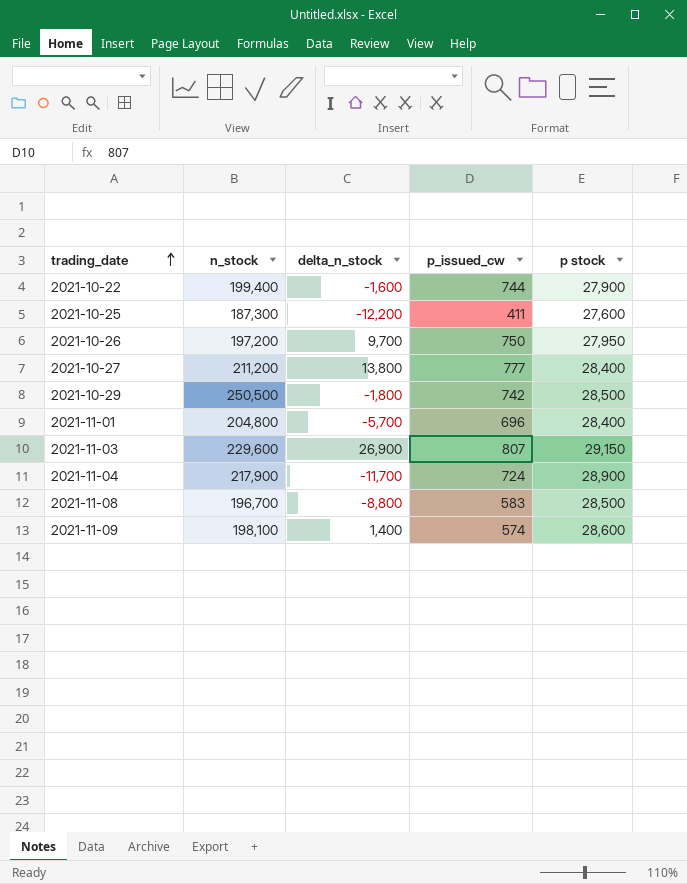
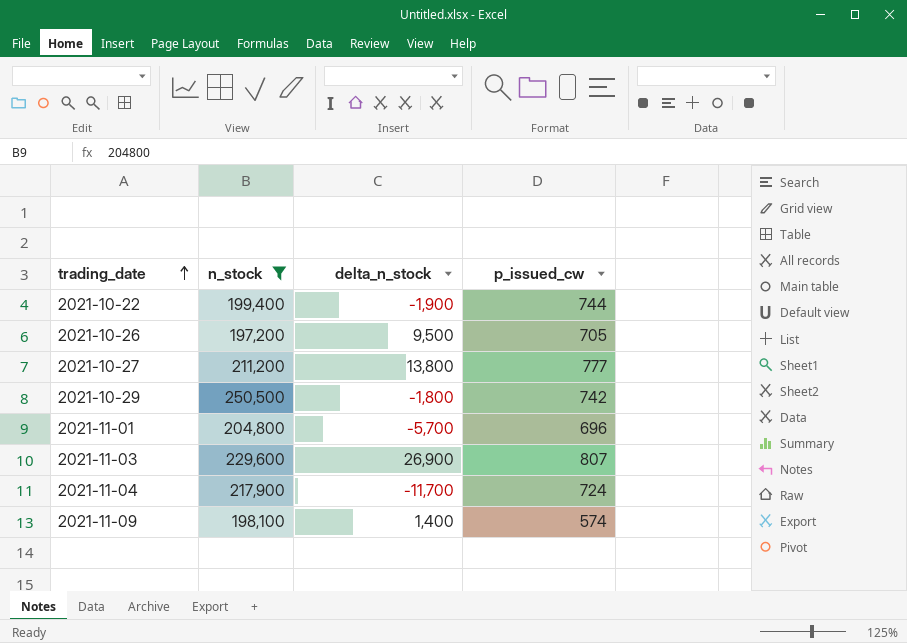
filter: none -> n_stock >= 197,200
column p stock | position: 5 -> none
2021-10-22 | delta_n_stock: -1,600 -> -1,900
2021-10-26 | delta_n_stock: 9,700 -> 9,500
2021-10-26 | p_issued_cw: 750 -> 705

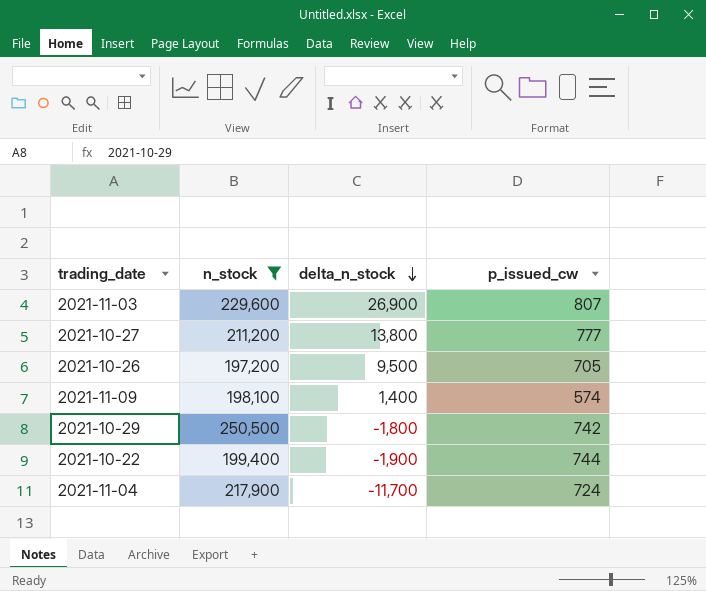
row order: trading_date ascending -> delta_n_stock descending
row 2021-11-01: 204,800 | -5,700 | 696 -> none

